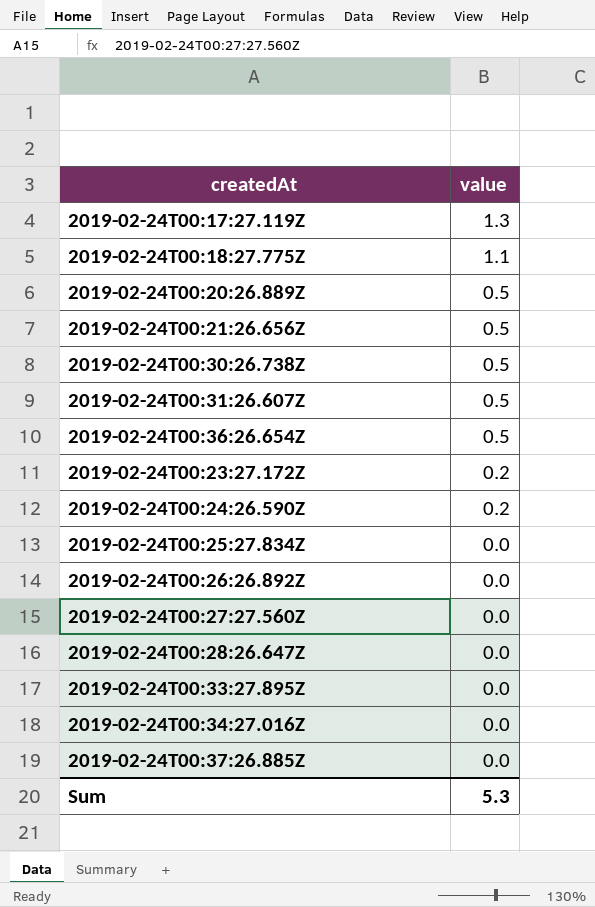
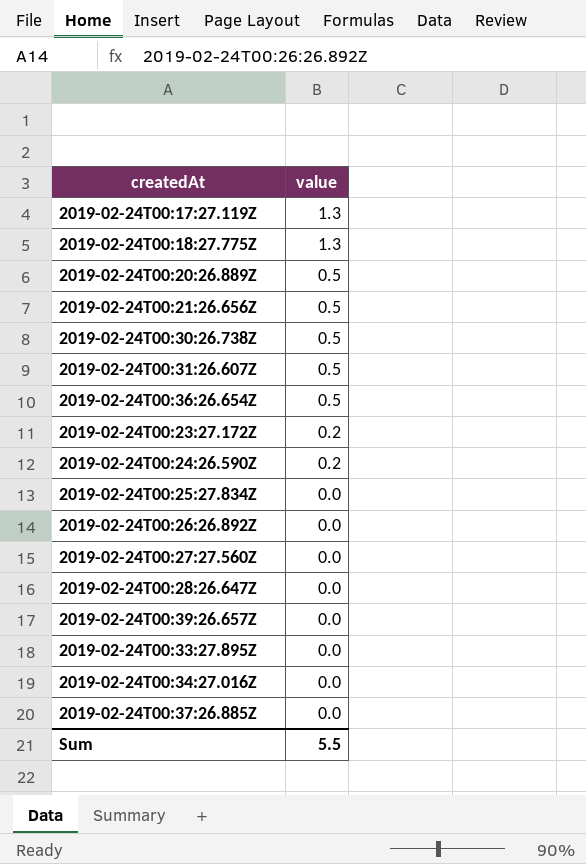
2019-02-24T00:18:27.775Z | value: 1.1 -> 1.3
row 2019-02-24T00:39:26.657Z: none -> 0.0
Sum | value: 5.3 -> 5.5

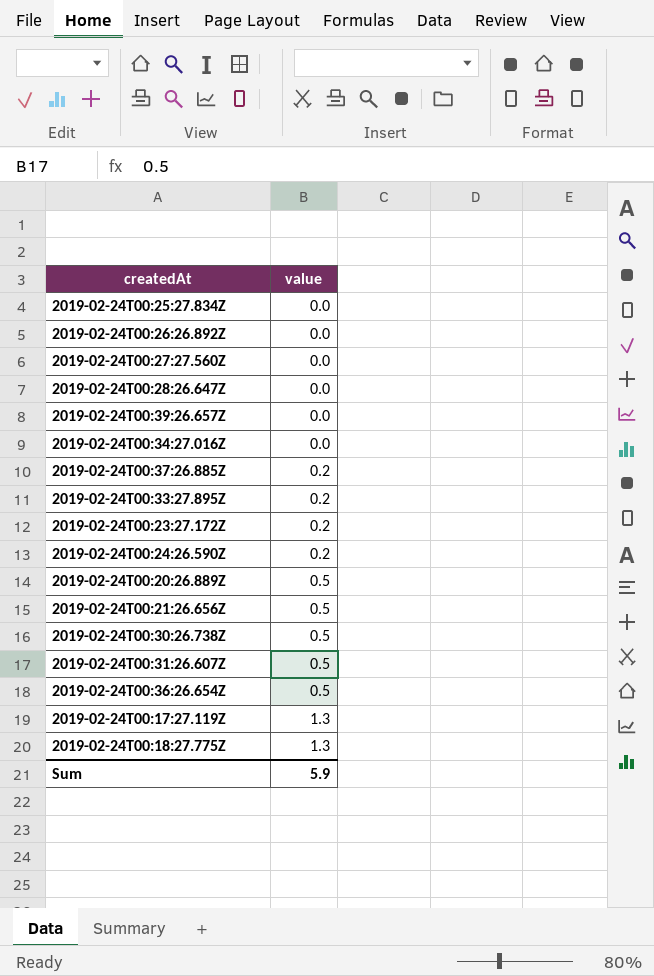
row order: value descending -> value ascending
2019-02-24T00:37:26.885Z | value: 0.0 -> 0.2
2019-02-24T00:33:27.895Z | value: 0.0 -> 0.2
Sum | value: 5.5 -> 5.9

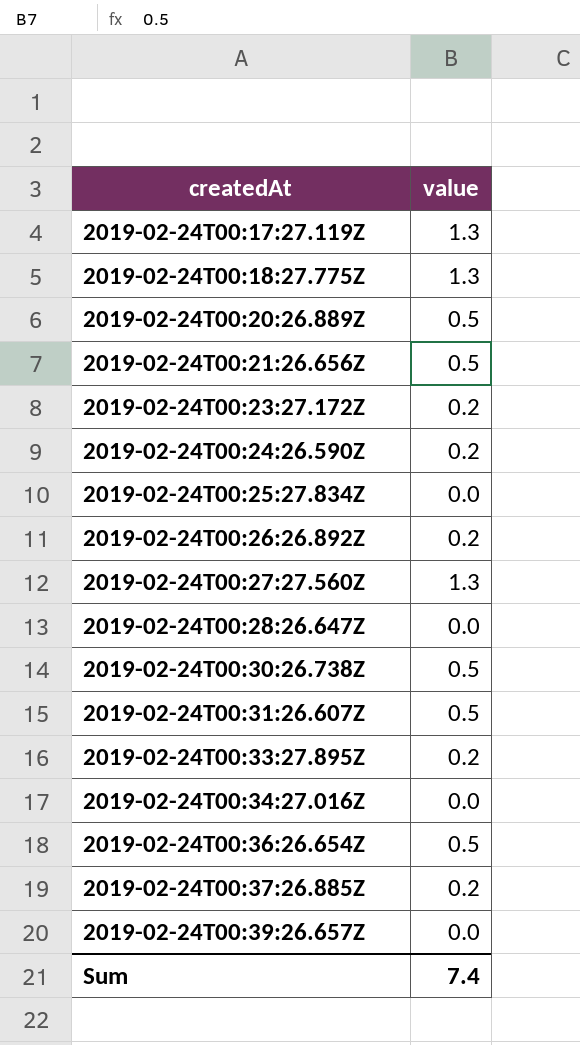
row order: value ascending -> createdAt ascending
2019-02-24T00:26:26.892Z | value: 0.0 -> 0.2
2019-02-24T00:27:27.560Z | value: 0.0 -> 1.3
Sum | value: 5.9 -> 7.4

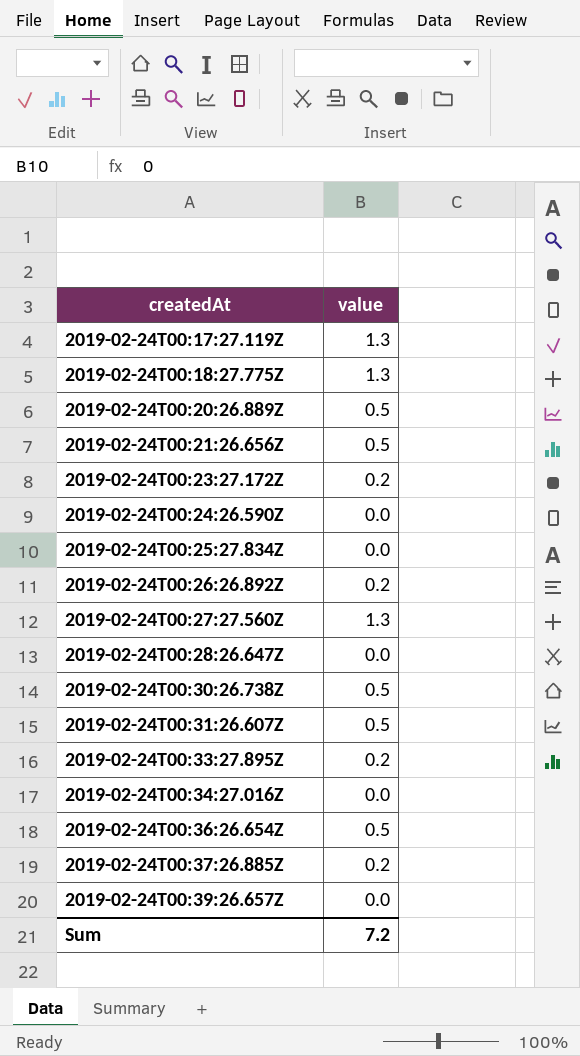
2019-02-24T00:24:26.590Z | value: 0.2 -> 0.0
Sum | value: 7.4 -> 7.2

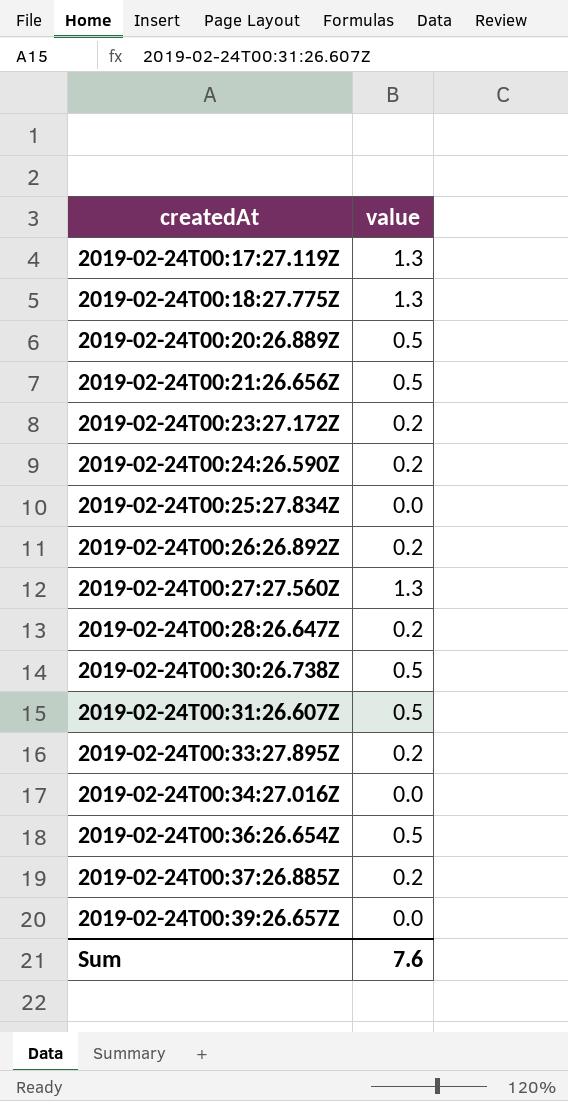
2019-02-24T00:24:26.590Z | value: 0.0 -> 0.2
2019-02-24T00:28:26.647Z | value: 0.0 -> 0.2
Sum | value: 7.2 -> 7.6

